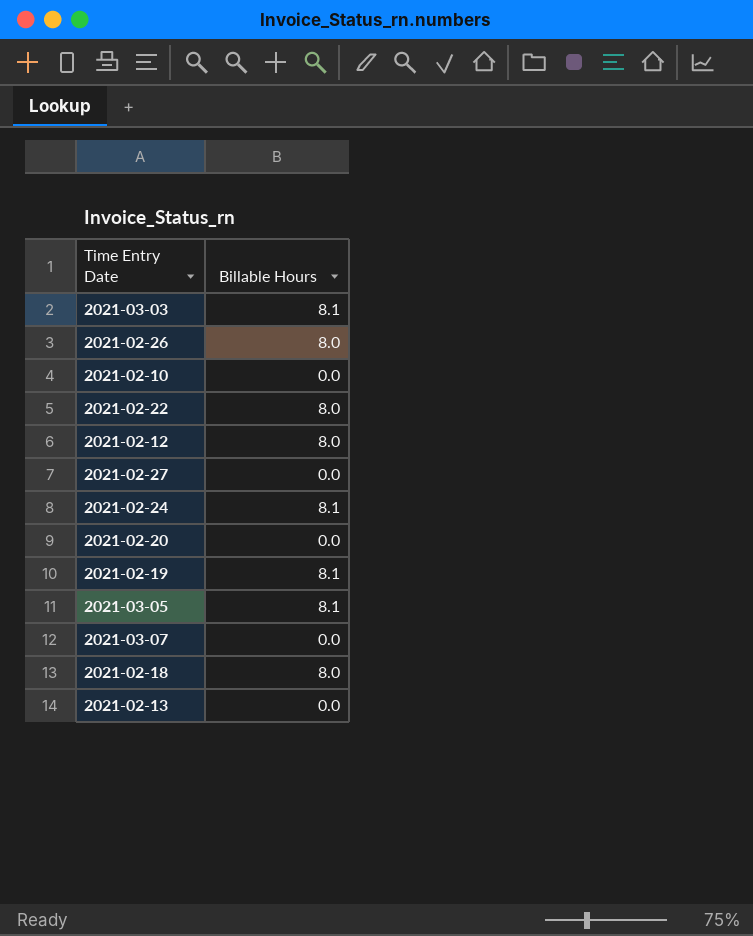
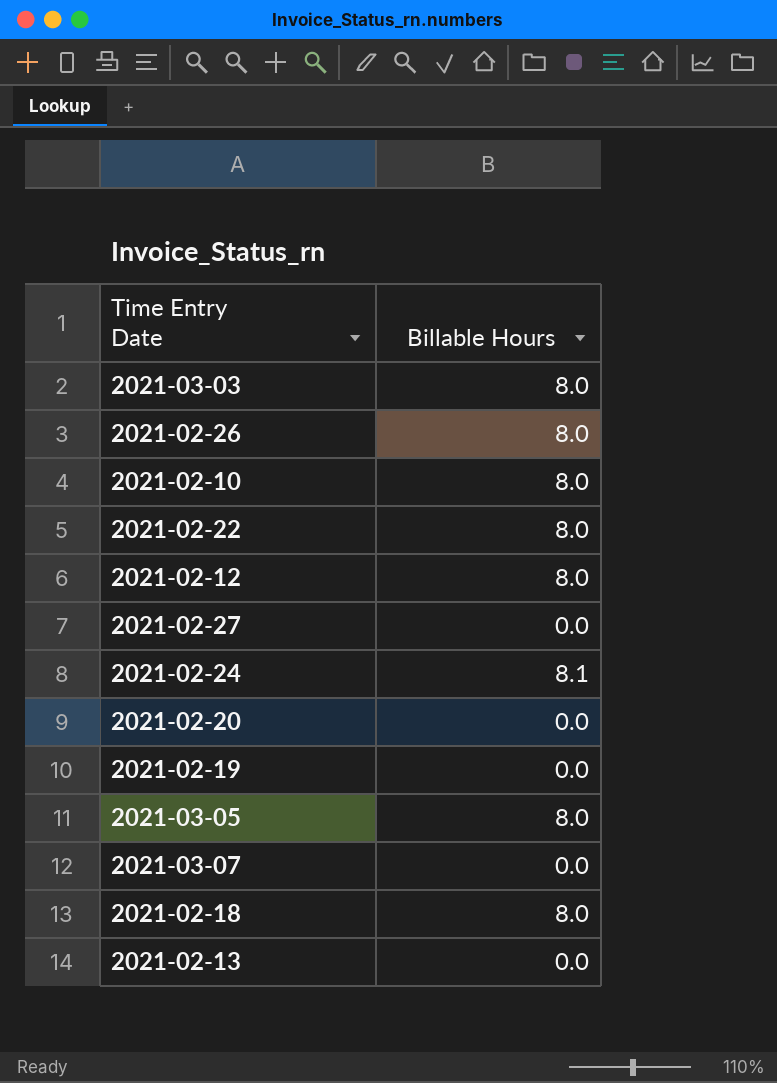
2021-03-03 | Billable Hours: 8.1 -> 8.0
2021-02-10 | Billable Hours: 0.0 -> 8.0
2021-02-19 | Billable Hours: 8.1 -> 0.0
2021-03-05 | Billable Hours: 8.1 -> 8.0

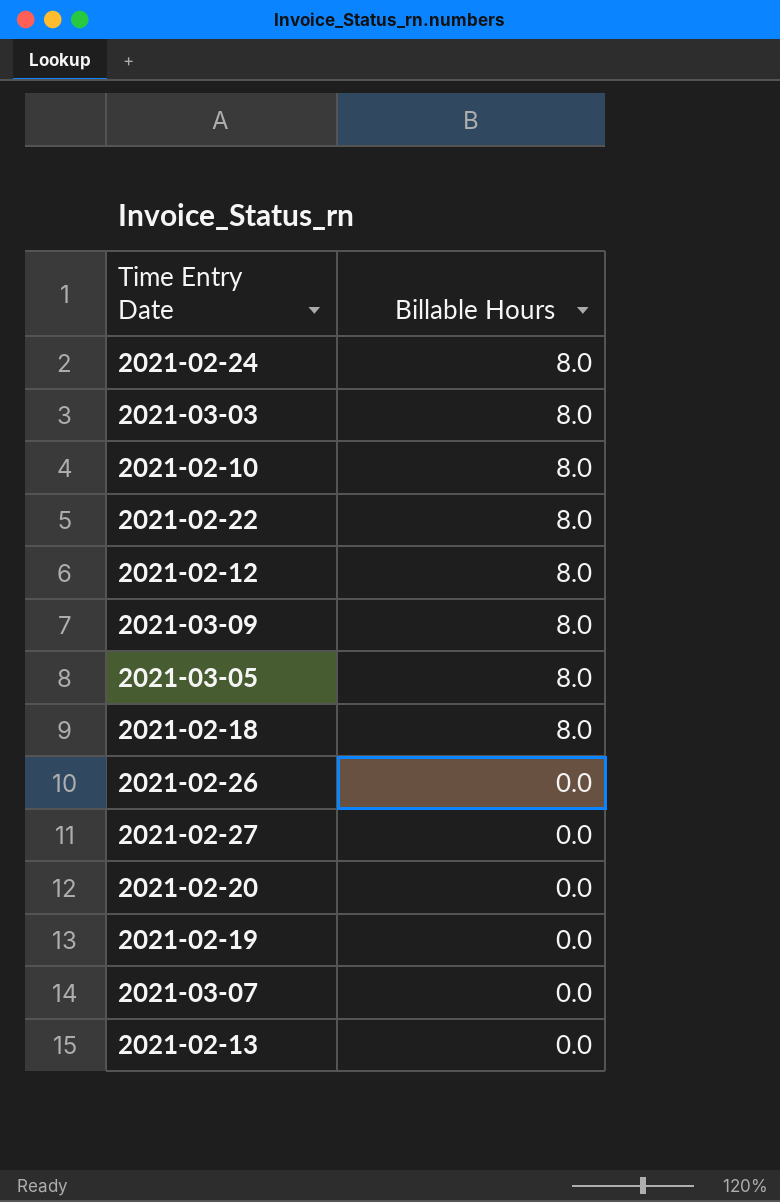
row order: none -> Billable Hours descending
2021-02-24 | Billable Hours: 8.1 -> 8.0
row 2021-03-09: none -> 8.0
2021-02-26 | Billable Hours: 8.0 -> 0.0

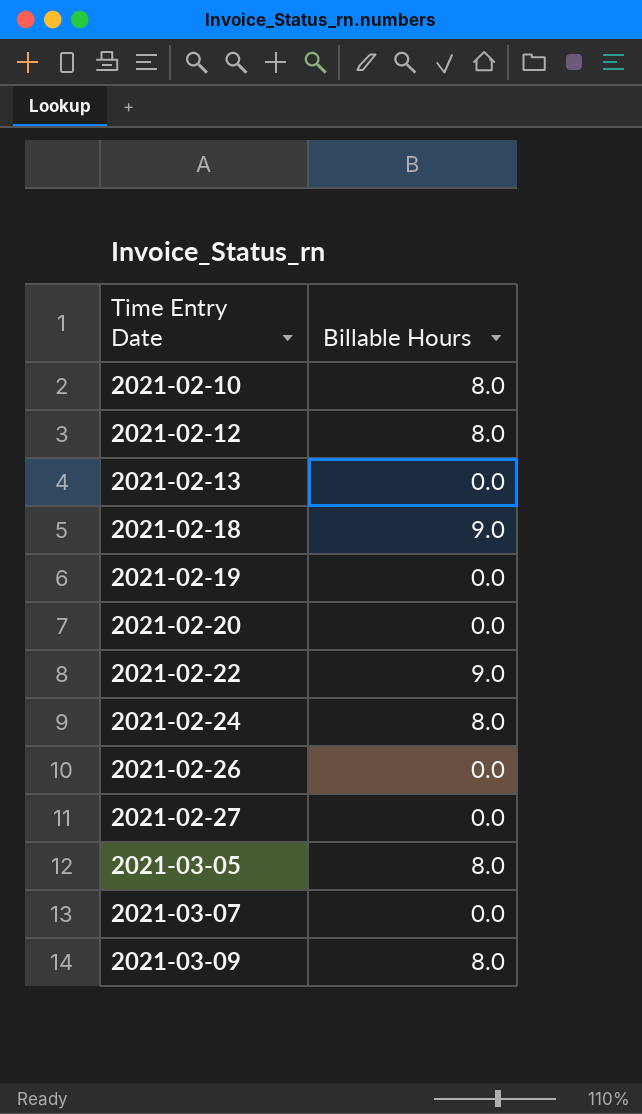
row order: Billable Hours descending -> Time Entry Date ascending
row 2021-03-03: 8.0 -> none
2021-02-18 | Billable Hours: 8.0 -> 9.0
2021-02-22 | Billable Hours: 8.0 -> 9.0

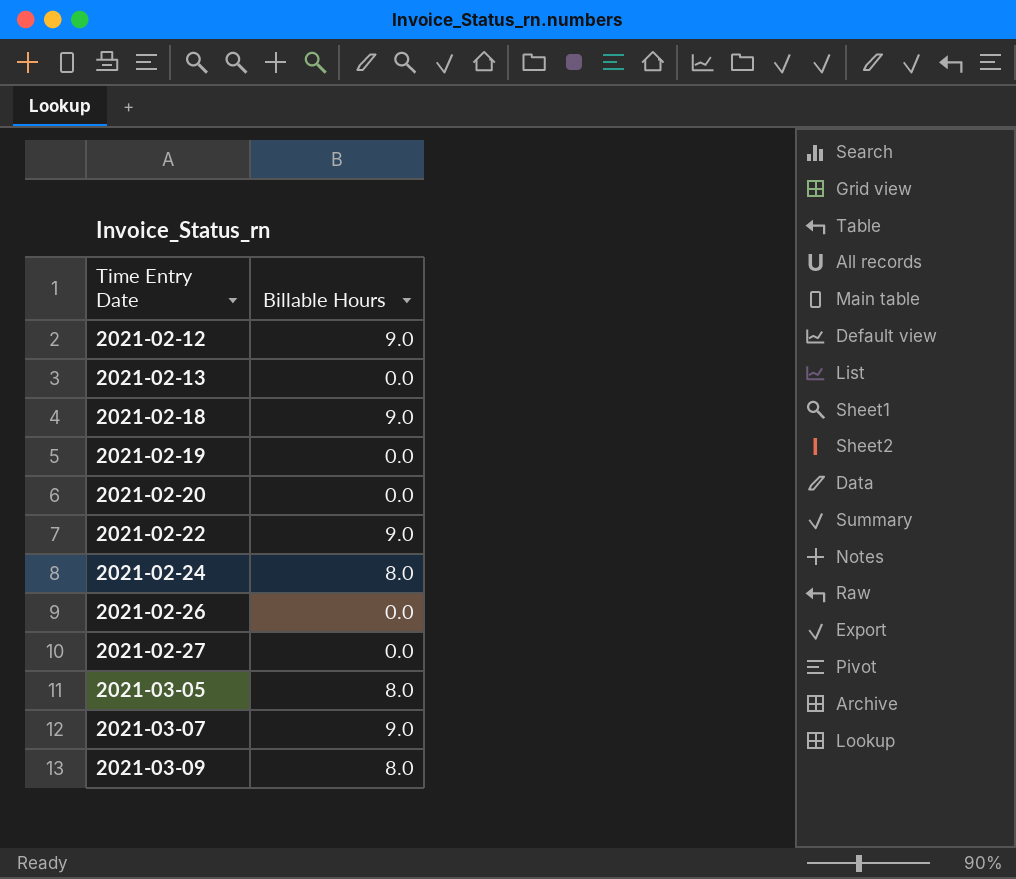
row 2021-02-10: 8.0 -> none
2021-02-12 | Billable Hours: 8.0 -> 9.0
2021-03-07 | Billable Hours: 0.0 -> 9.0

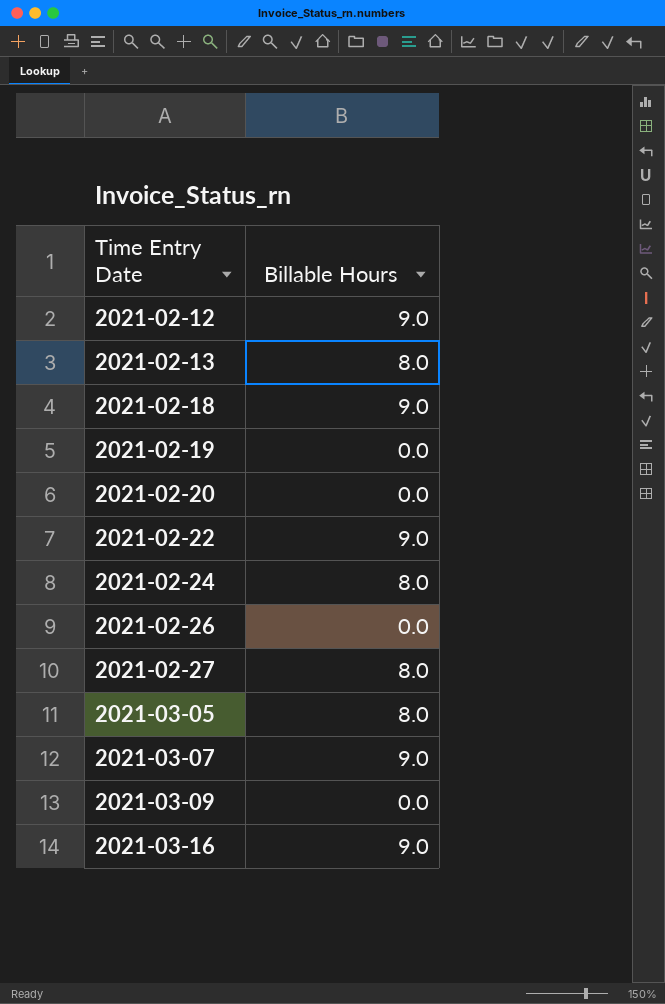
2021-02-13 | Billable Hours: 0.0 -> 8.0
2021-02-27 | Billable Hours: 0.0 -> 8.0
2021-03-09 | Billable Hours: 8.0 -> 0.0
row 2021-03-16: none -> 9.0

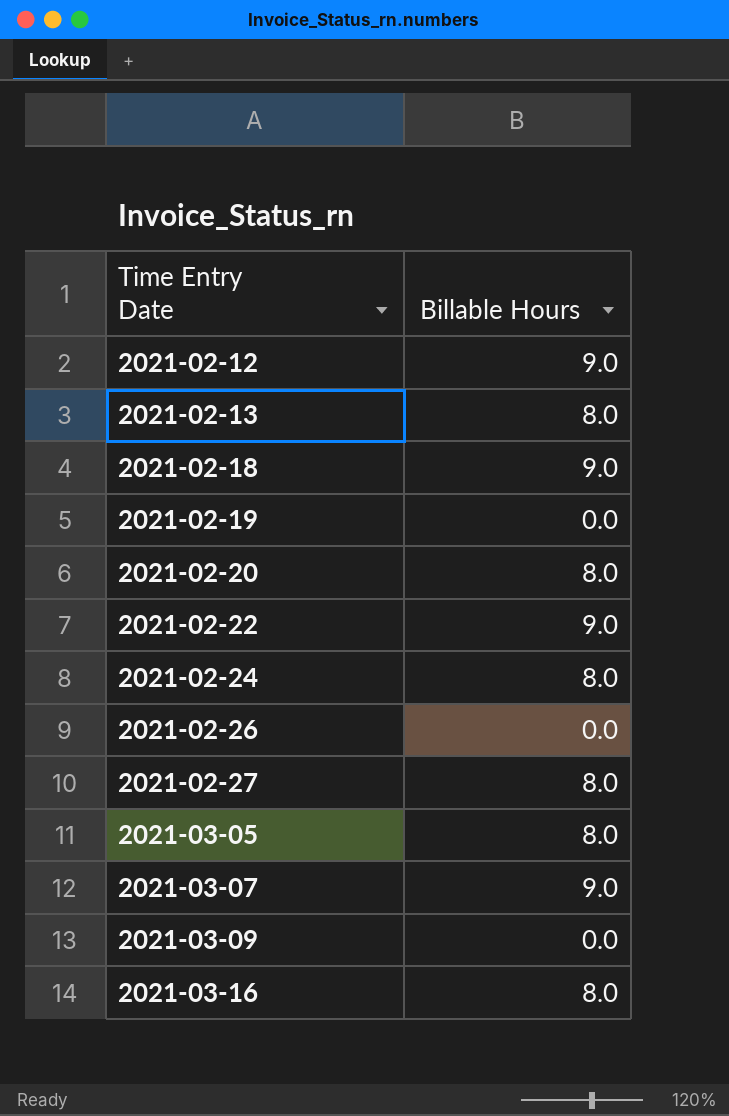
2021-02-20 | Billable Hours: 0.0 -> 8.0
2021-03-16 | Billable Hours: 9.0 -> 8.0

